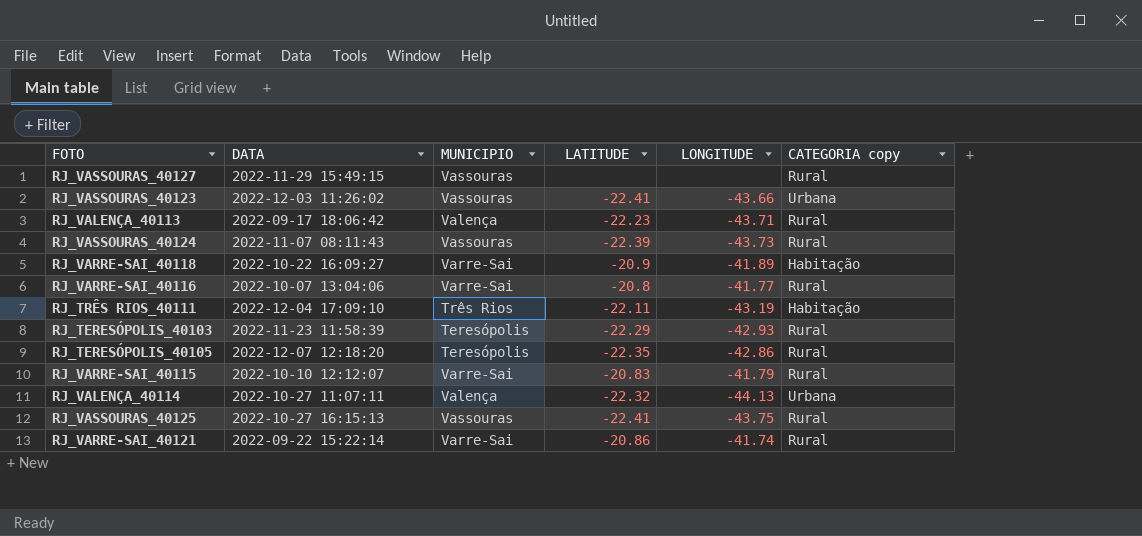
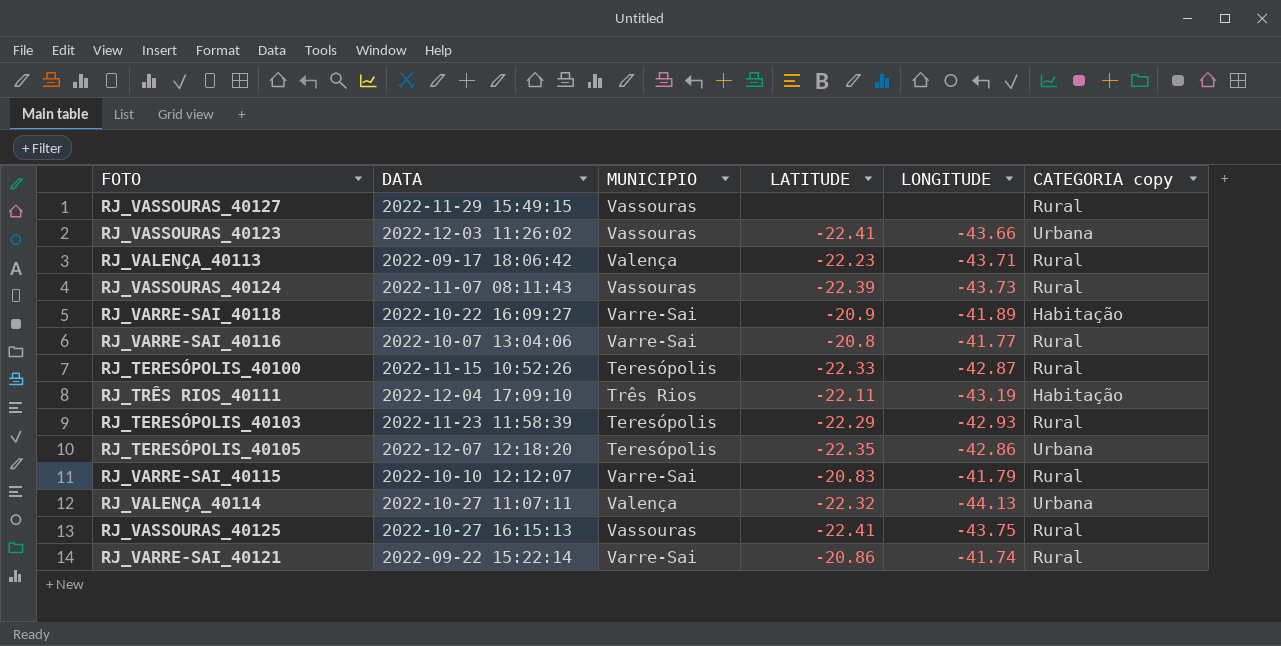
row RJ_TERESÓPOLIS_40100: none -> 2022-11-15 10:52:26 | Teresópolis | -22.33 | -42.87 | Rural
RJ_TERESÓPOLIS_40105 | CATEGORIA copy: Rural -> Urbana

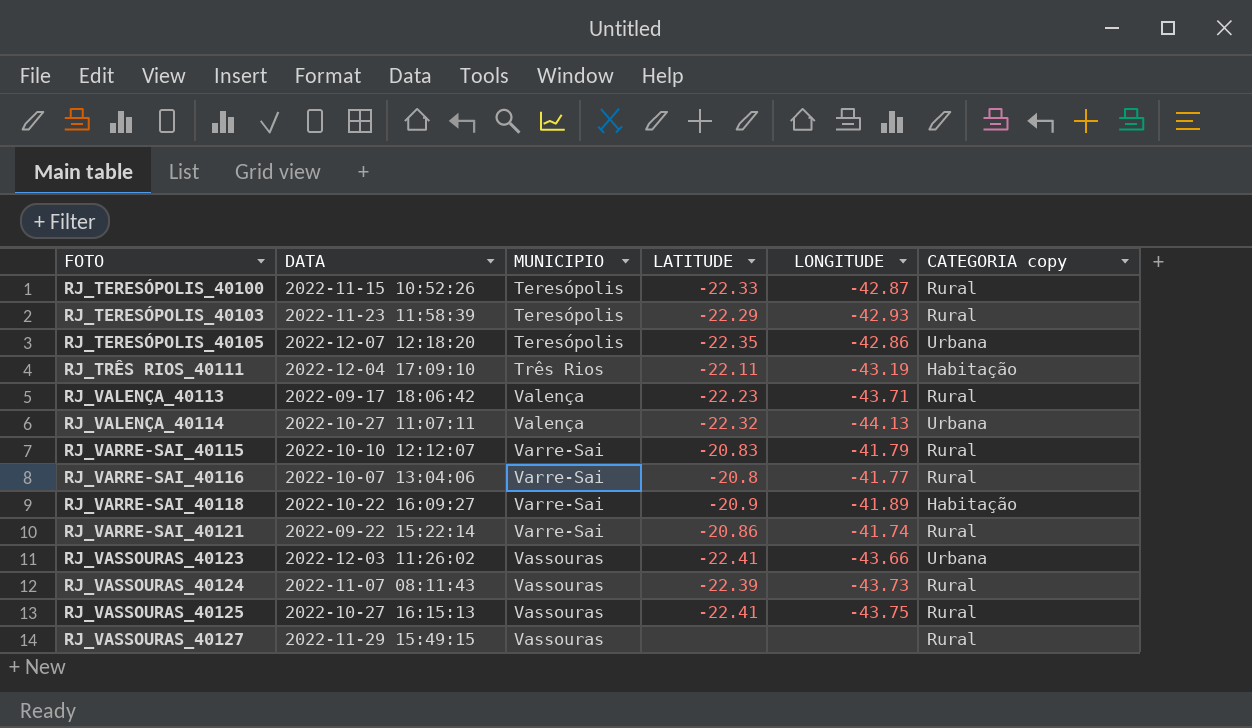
row order: none -> FOTO ascending

